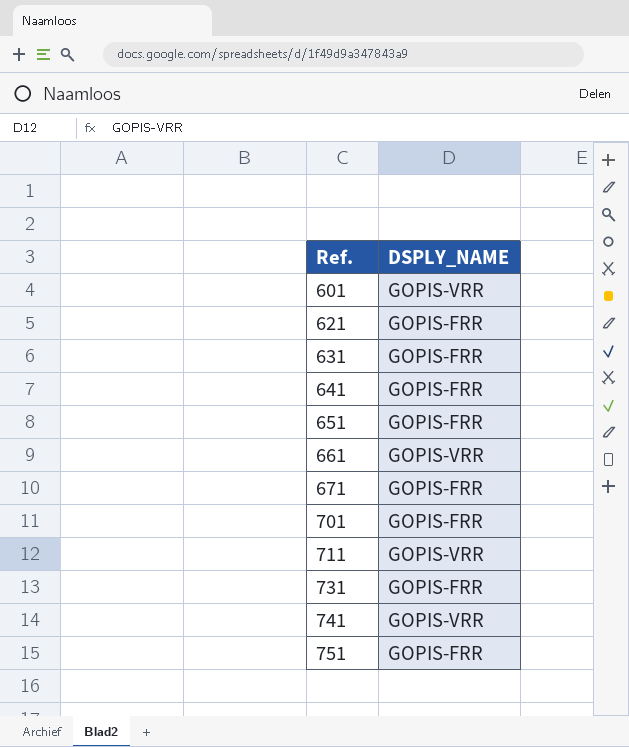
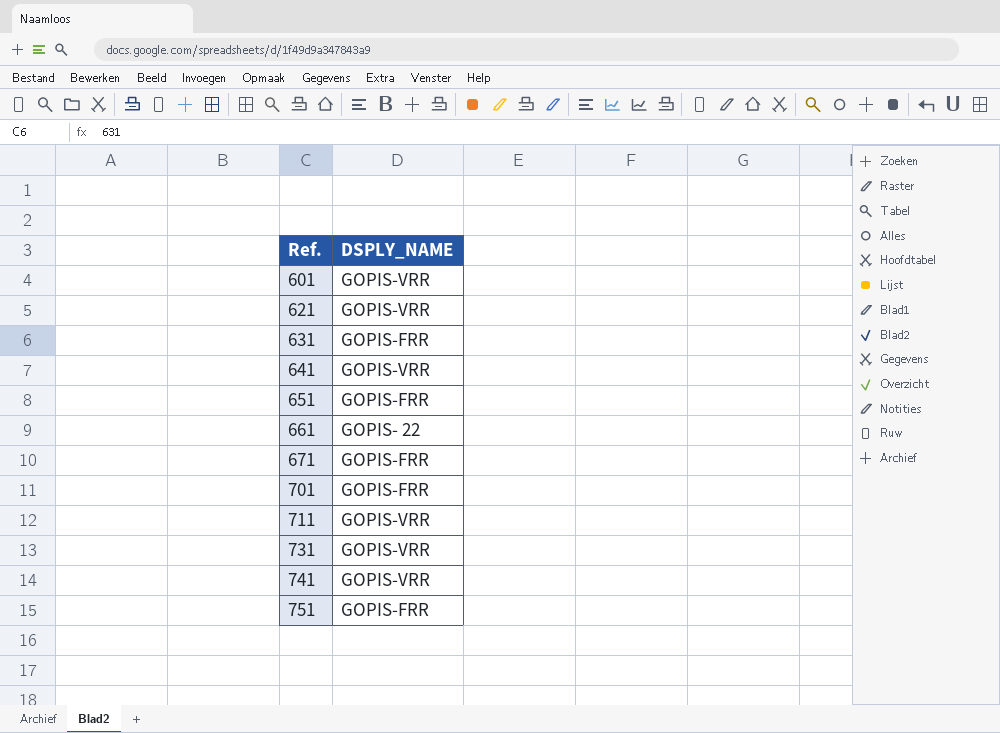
621 | DSPLY_NAME: GOPIS-FRR -> GOPIS-VRR
641 | DSPLY_NAME: GOPIS-FRR -> GOPIS-VRR
661 | DSPLY_NAME: GOPIS-VRR -> GOPIS- 22
731 | DSPLY_NAME: GOPIS-FRR -> GOPIS-VRR

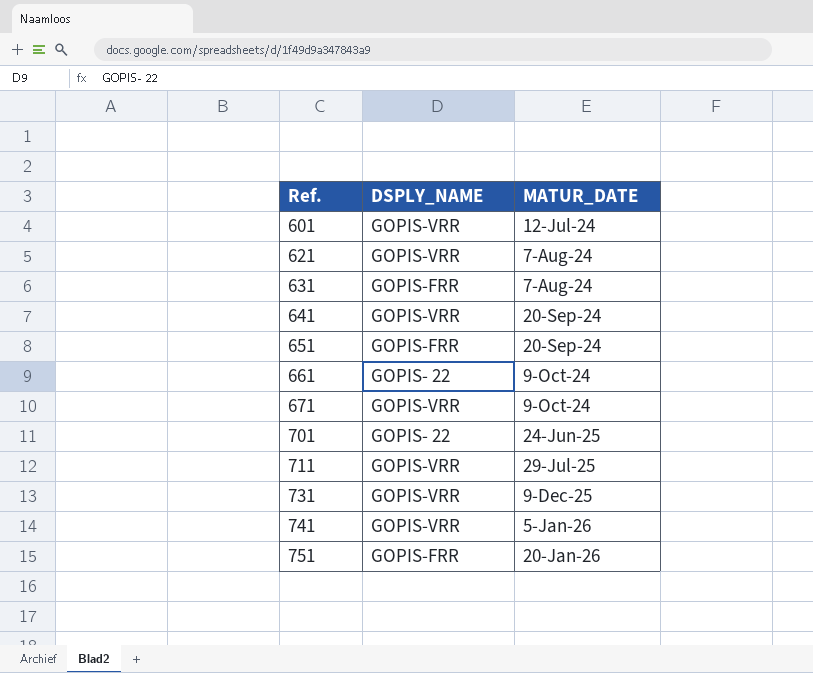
column MATUR_DATE | position: none -> 3
671 | DSPLY_NAME: GOPIS-FRR -> GOPIS-VRR
701 | DSPLY_NAME: GOPIS-FRR -> GOPIS- 22

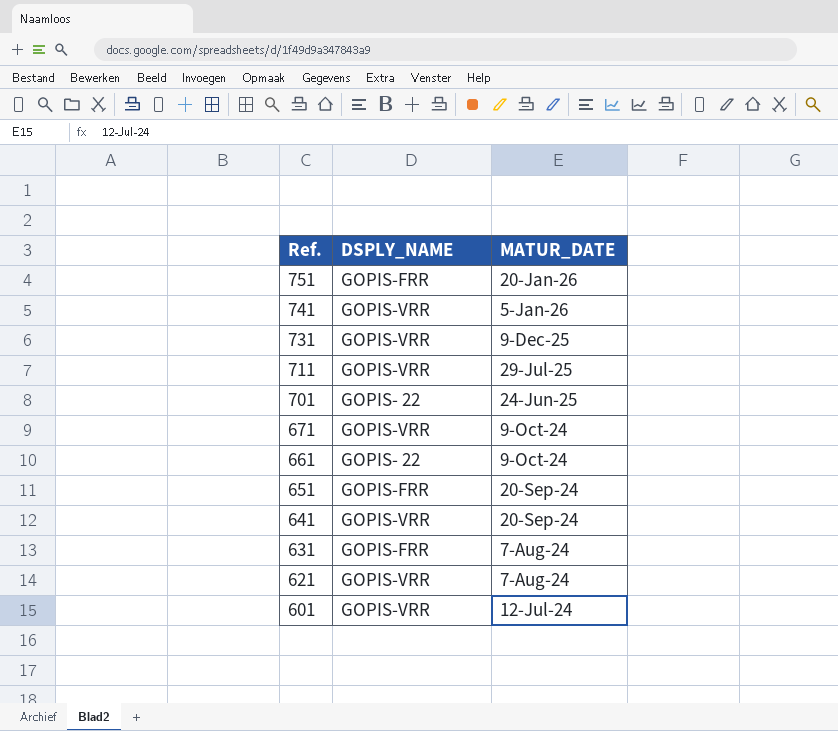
row order: Ref. ascending -> Ref. descending

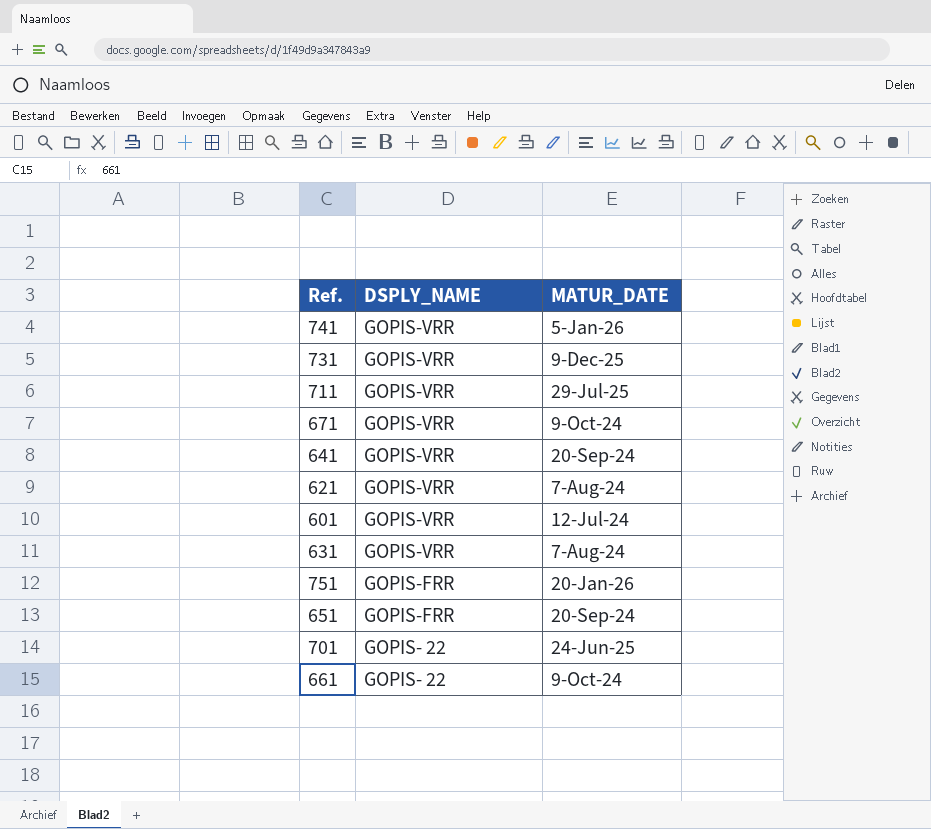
row order: Ref. descending -> DSPLY_NAME descending
631 | DSPLY_NAME: GOPIS-FRR -> GOPIS-VRR

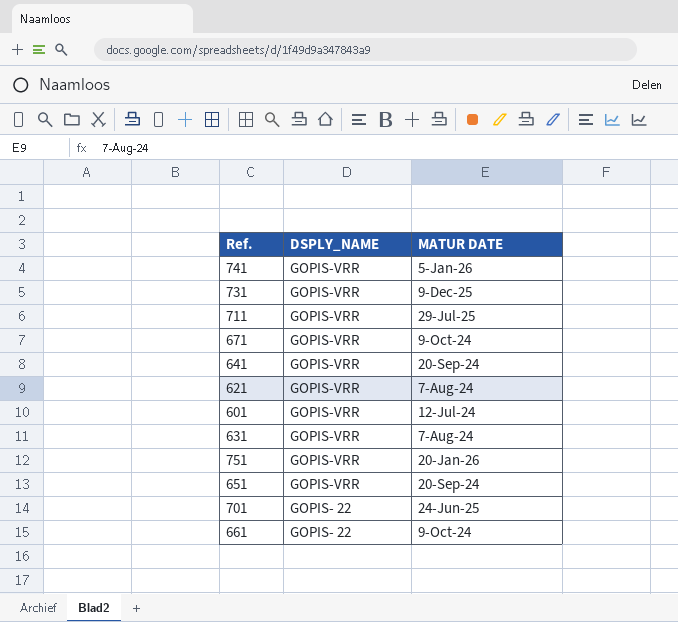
column name: MATUR_DATE -> MATUR DATE
751 | DSPLY_NAME: GOPIS-FRR -> GOPIS-VRR
651 | DSPLY_NAME: GOPIS-FRR -> GOPIS-VRR

